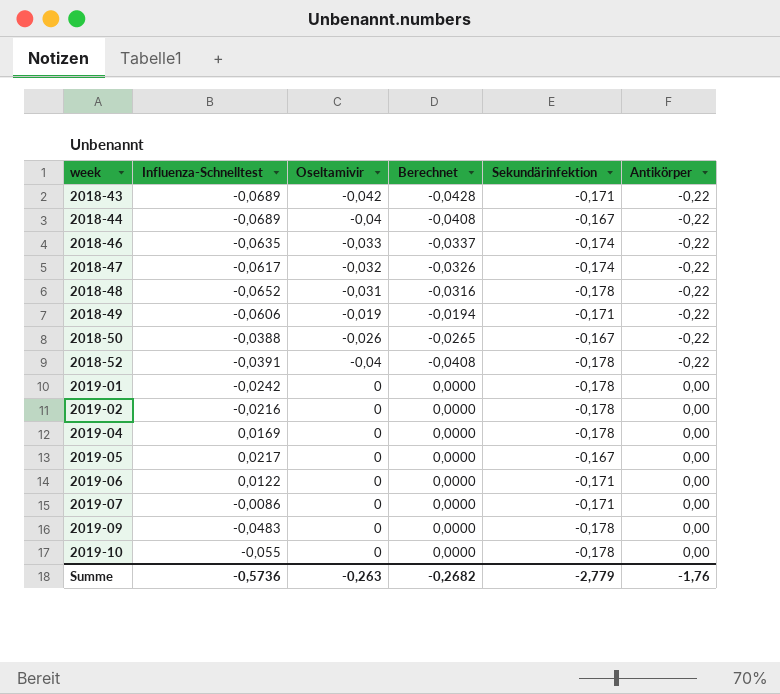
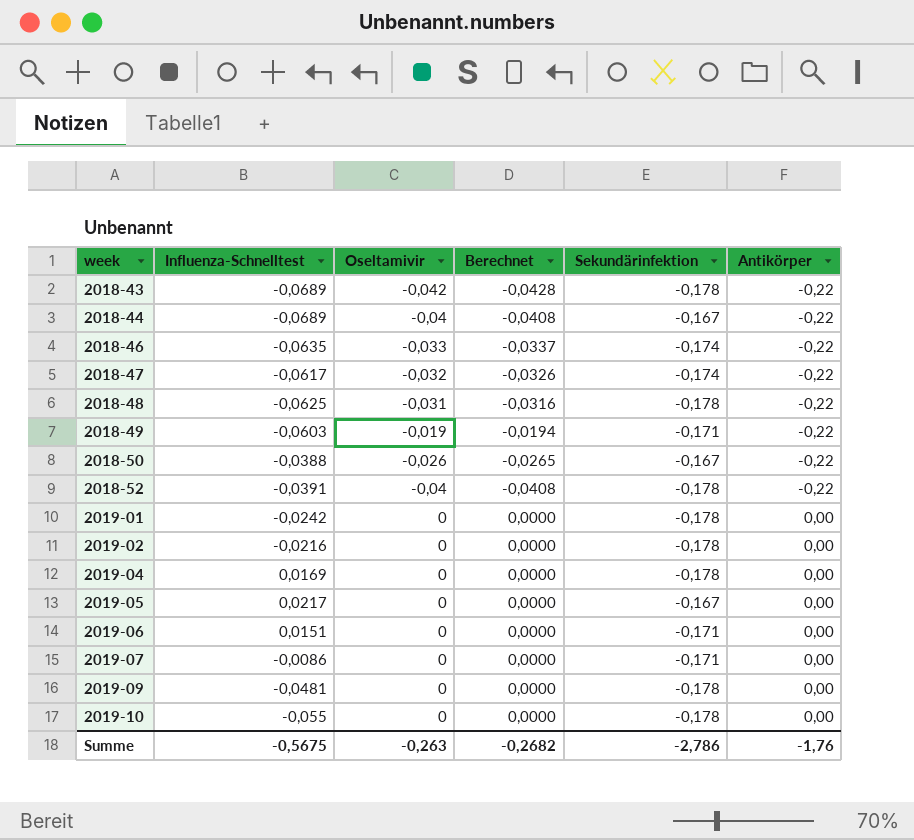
2018-43 | Sekundärinfektion: -0,171 -> -0,178
2018-48 | Influenza-Schnelltest: -0,0652 -> -0,0625
2018-49 | Influenza-Schnelltest: -0,0606 -> -0,0603
2019-06 | Influenza-Schnelltest: 0,0122 -> 0,0151
2019-09 | Influenza-Schnelltest: -0,0483 -> -0,0481
Summe | Influenza-Schnelltest: -0,5736 -> -0,5675
Summe | Sekundärinfektion: -2,779 -> -2,786

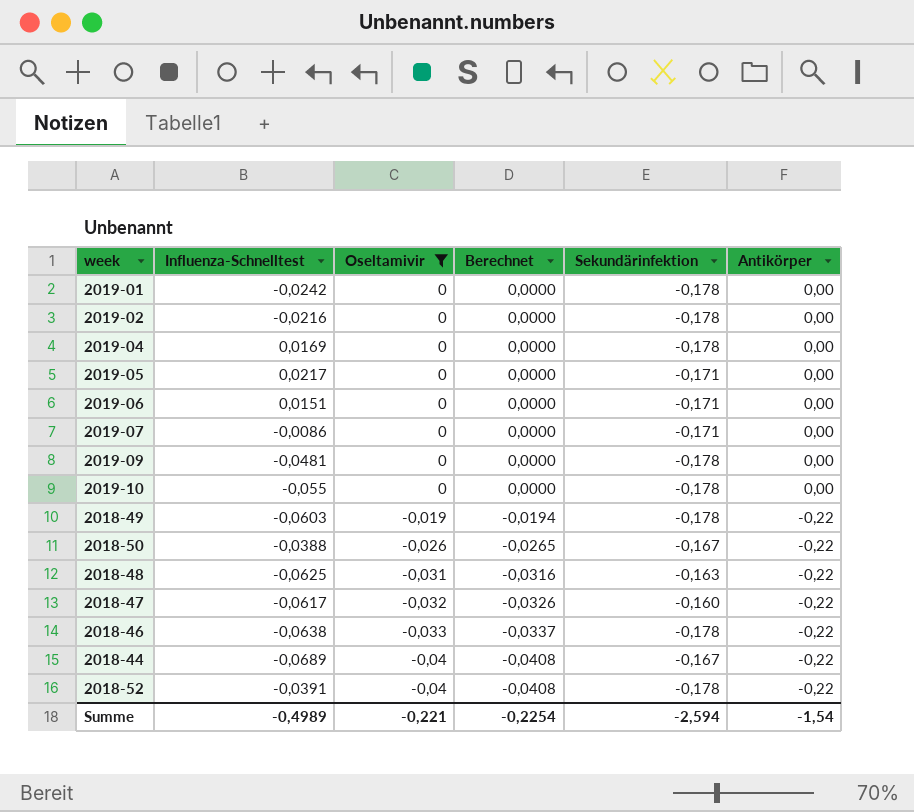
filter: none -> Oseltamivir != -0,042
row order: week ascending -> Oseltamivir descending
2019-05 | Sekundärinfektion: -0,167 -> -0,171
2018-49 | Sekundärinfektion: -0,171 -> -0,178
2018-48 | Sekundärinfektion: -0,178 -> -0,163
2018-47 | Sekundärinfektion: -0,174 -> -0,160
2018-46 | Influenza-Schnelltest: -0,0635 -> -0,0638
2018-46 | Sekundärinfektion: -0,174 -> -0,178
Summe | Influenza-Schnelltest: -0,5675 -> -0,4989
Summe | Oseltamivir: -0,263 -> -0,221
Summe | Berechnet: -0,2682 -> -0,2254
Summe | Sekundärinfektion: -2,786 -> -2,594
Summe | Antikörper: -1,76 -> -1,54

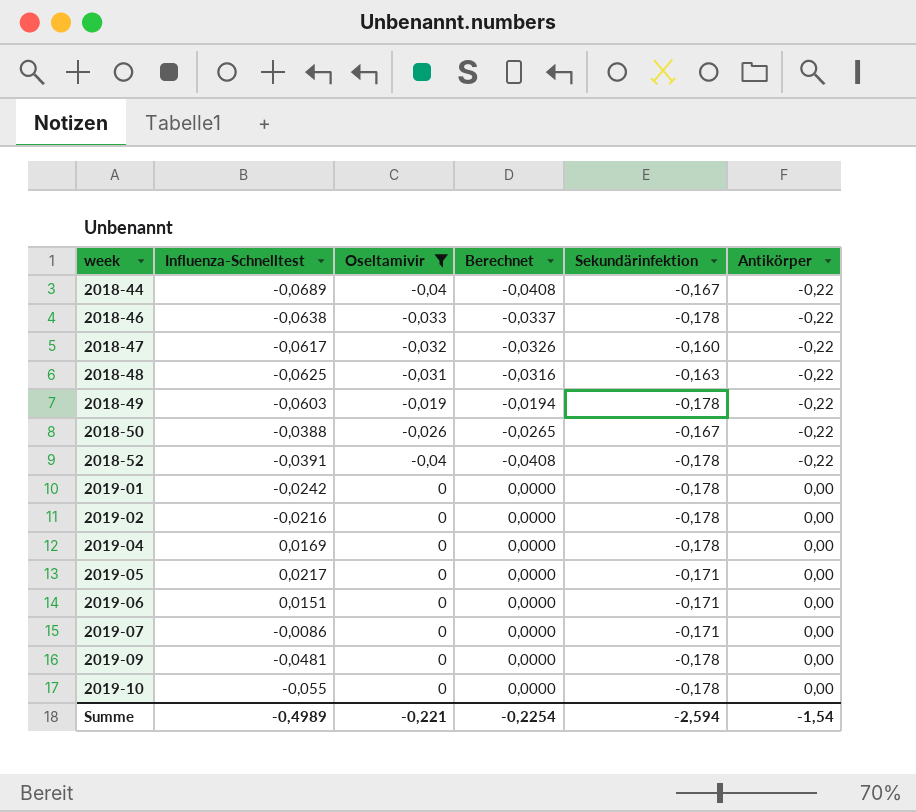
row order: Oseltamivir descending -> week ascending

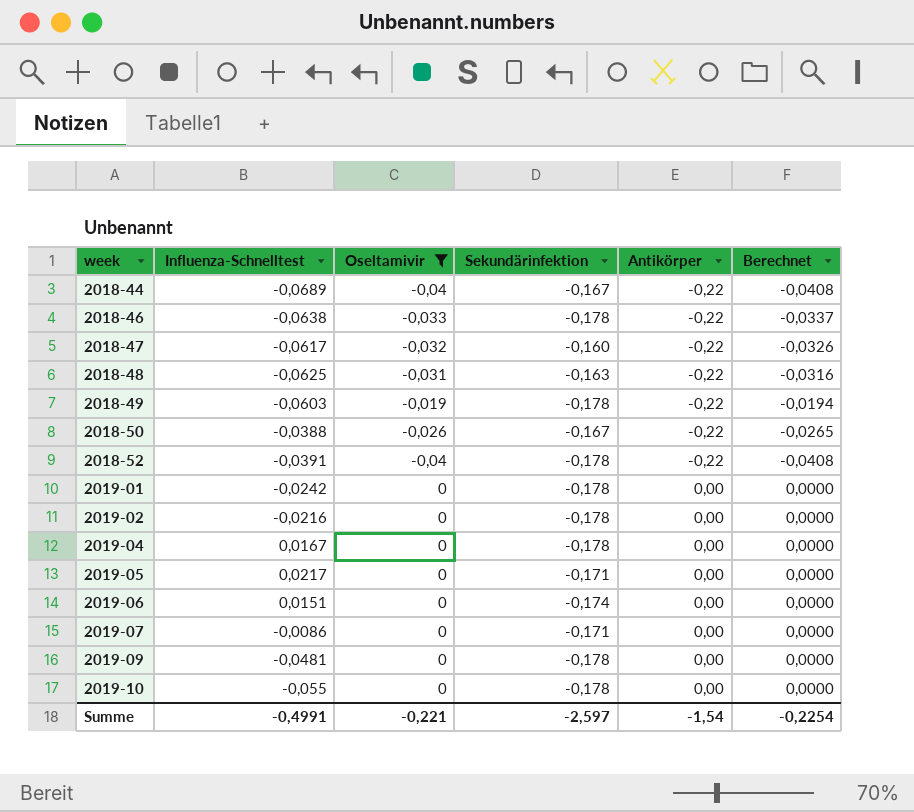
column Berechnet | position: 4 -> 6
2019-04 | Influenza-Schnelltest: 0,0169 -> 0,0167
2019-06 | Sekundärinfektion: -0,171 -> -0,174
Summe | Influenza-Schnelltest: -0,4989 -> -0,4991
Summe | Sekundärinfektion: -2,594 -> -2,597

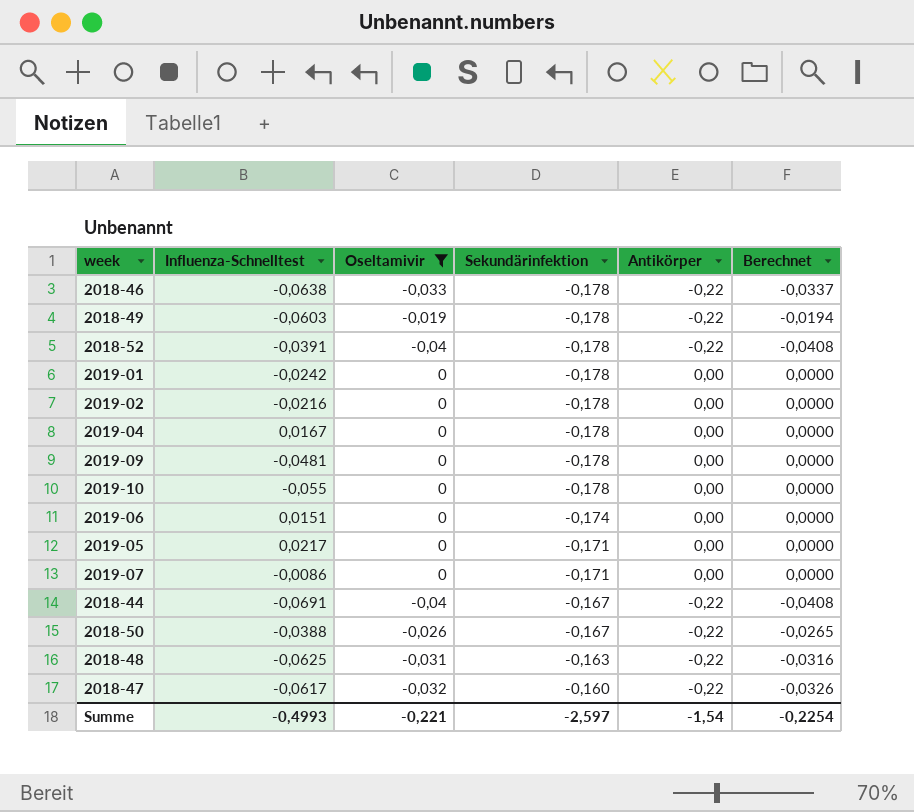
row order: week ascending -> Sekundärinfektion ascending
2018-44 | Influenza-Schnelltest: -0,0689 -> -0,0691
Summe | Influenza-Schnelltest: -0,4991 -> -0,4993

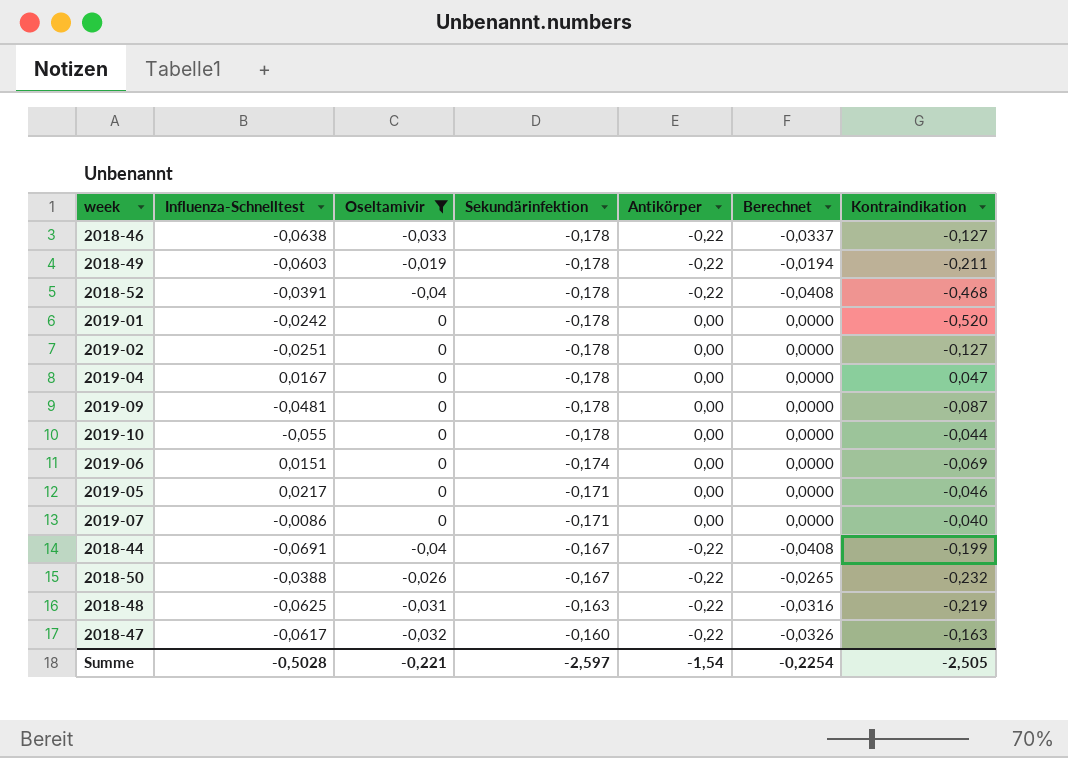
column Kontraindikation | position: none -> 7
2019-02 | Influenza-Schnelltest: -0,0216 -> -0,0251
Summe | Influenza-Schnelltest: -0,4993 -> -0,5028

